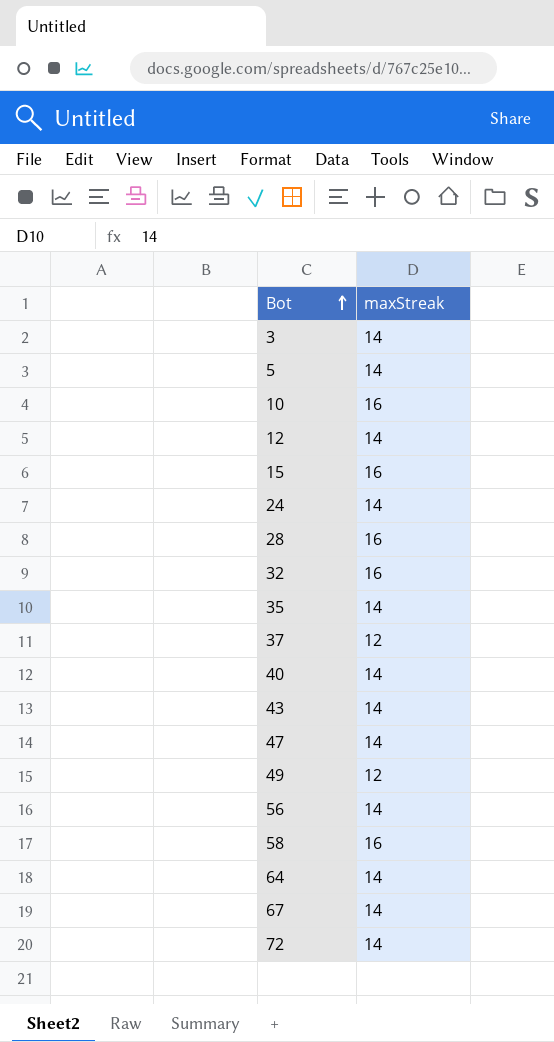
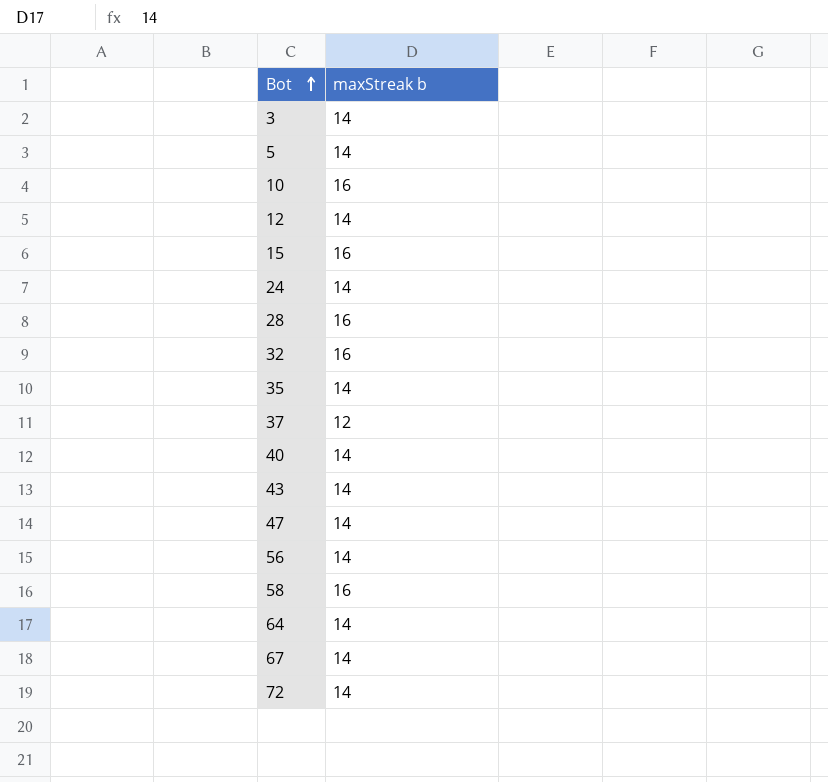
column name: maxStreak -> maxStreak b
row 49: 12 -> none

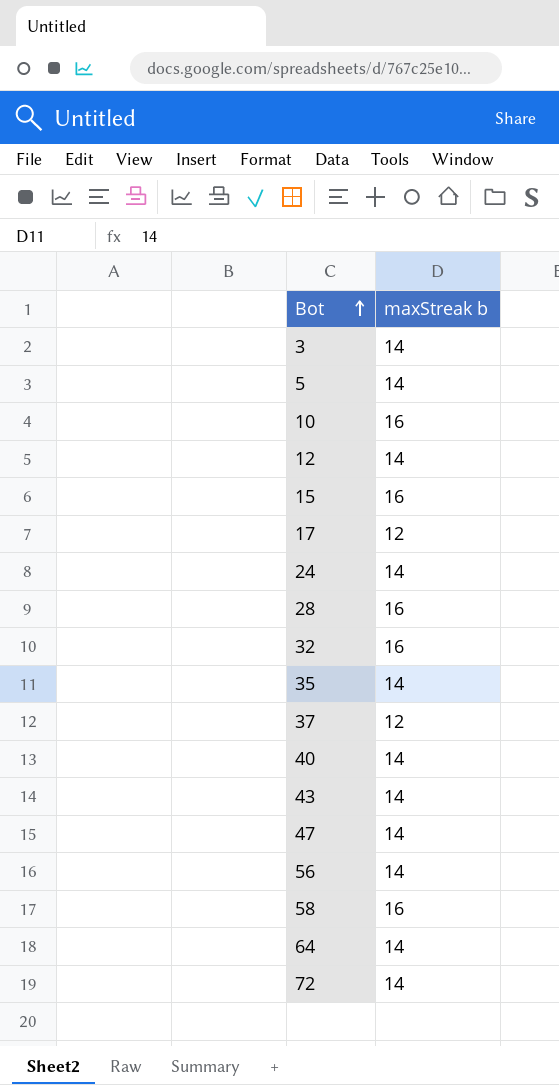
row 67: 14 -> none
row 17: none -> 12

